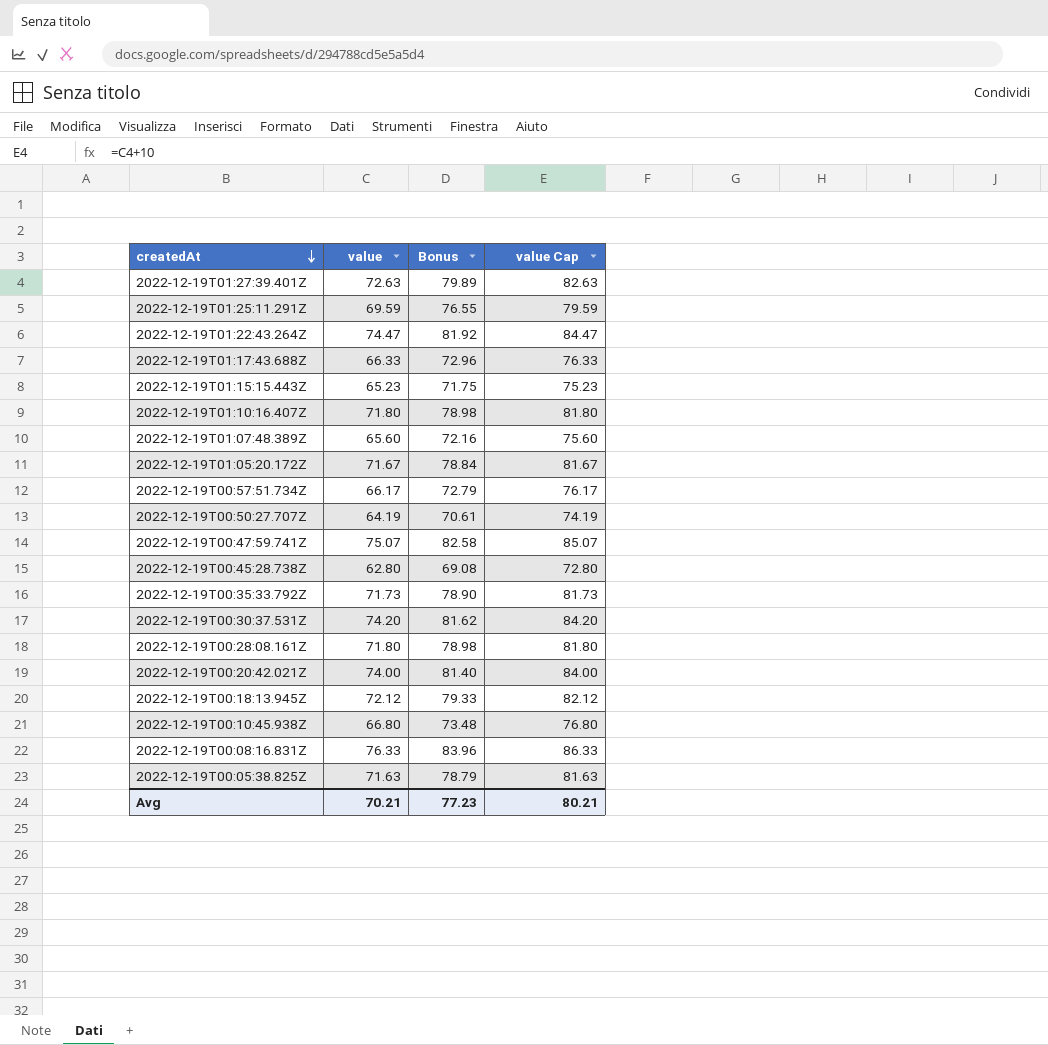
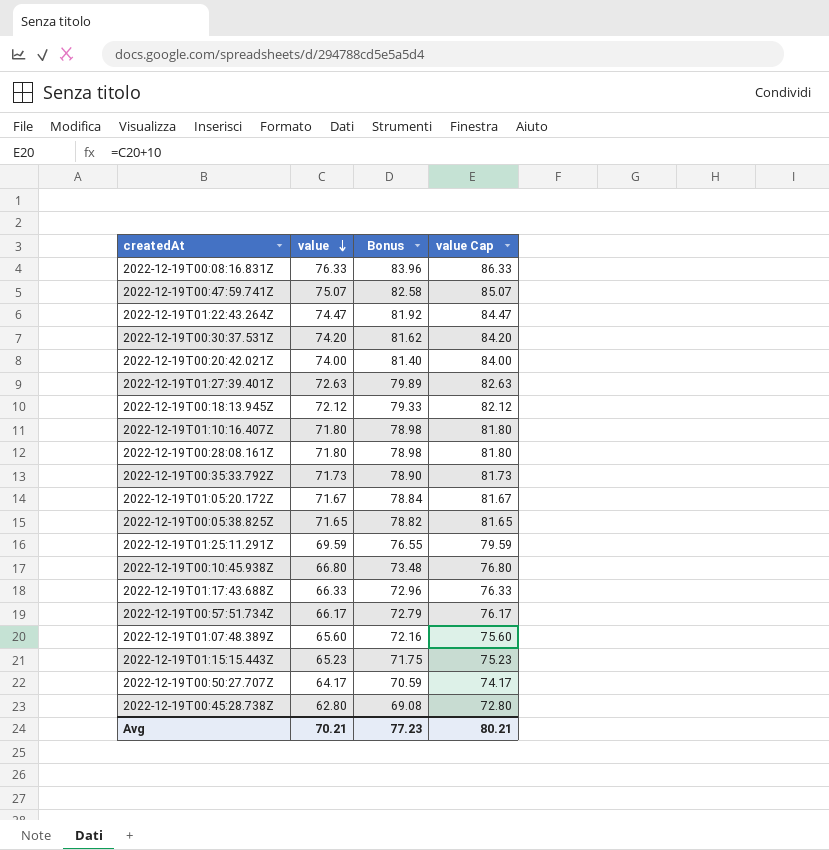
row order: createdAt descending -> value descending
2022-12-19T00:05:38.825Z | value: 71.63 -> 71.65
2022-12-19T00:05:38.825Z | Bonus: 78.79 -> 78.82
2022-12-19T00:05:38.825Z | value Cap: 81.63 -> 81.65
2022-12-19T00:50:27.707Z | value: 64.19 -> 64.17
2022-12-19T00:50:27.707Z | Bonus: 70.61 -> 70.59
2022-12-19T00:50:27.707Z | value Cap: 74.19 -> 74.17

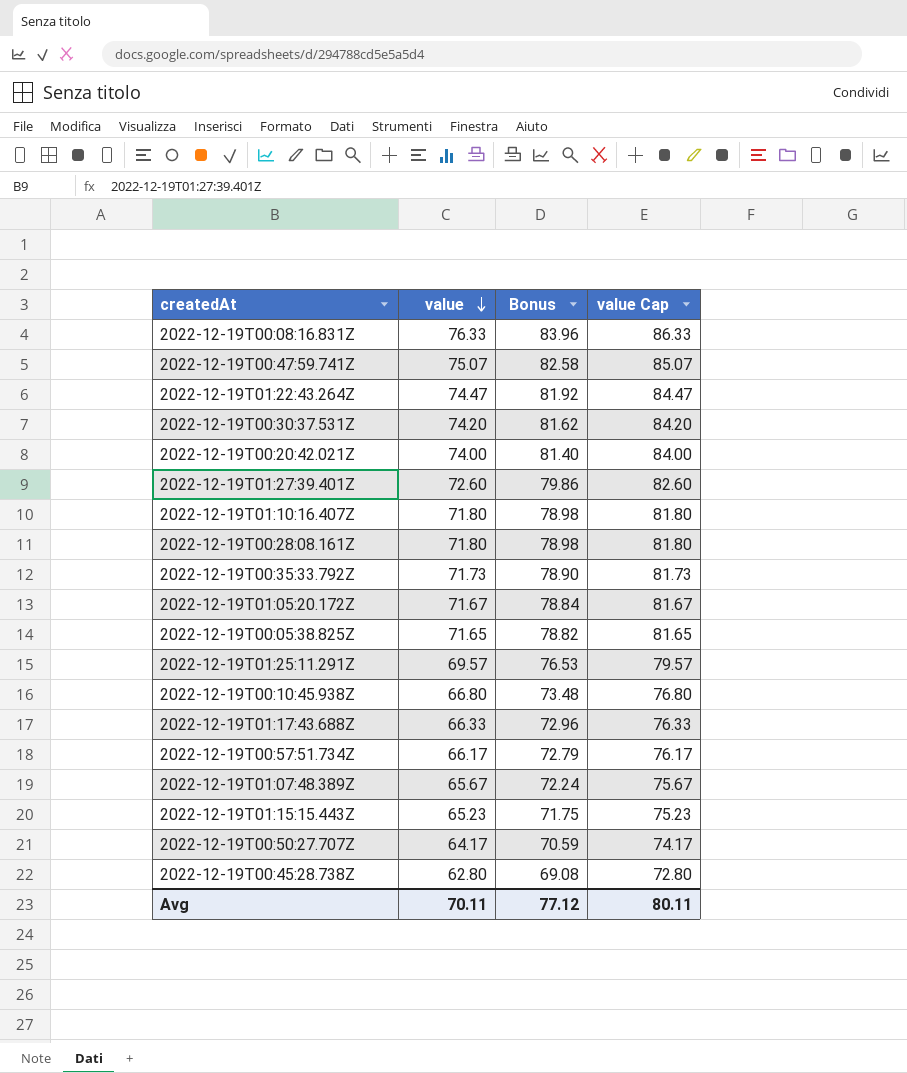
row 2022-12-19T00:18:13.945Z: 72.12 | 79.33 | 82.12 -> none
2022-12-19T01:27:39.401Z | value: 72.63 -> 72.60
2022-12-19T01:27:39.401Z | Bonus: 79.89 -> 79.86
2022-12-19T01:27:39.401Z | value Cap: 82.63 -> 82.60
2022-12-19T01:25:11.291Z | value: 69.59 -> 69.57
2022-12-19T01:25:11.291Z | Bonus: 76.55 -> 76.53
2022-12-19T01:25:11.291Z | value Cap: 79.59 -> 79.57
2022-12-19T01:07:48.389Z | value: 65.60 -> 65.67
2022-12-19T01:07:48.389Z | Bonus: 72.16 -> 72.24
2022-12-19T01:07:48.389Z | value Cap: 75.60 -> 75.67
Avg | value: 70.21 -> 70.11
Avg | Bonus: 77.23 -> 77.12
Avg | value Cap: 80.21 -> 80.11

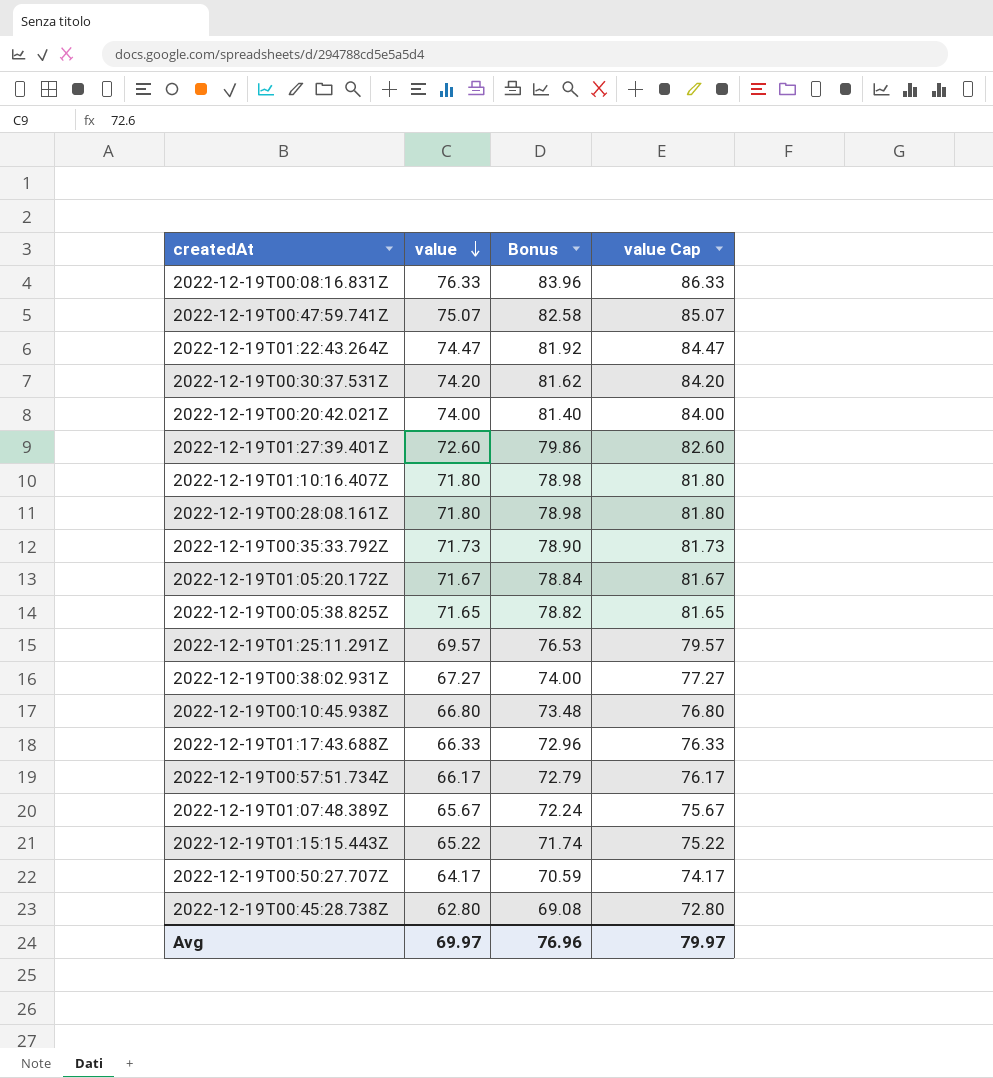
row 2022-12-19T00:38:02.931Z: none -> 67.27 | 74.00 | 77.27
2022-12-19T01:15:15.443Z | value: 65.23 -> 65.22
2022-12-19T01:15:15.443Z | Bonus: 71.75 -> 71.74
2022-12-19T01:15:15.443Z | value Cap: 75.23 -> 75.22
Avg | value: 70.11 -> 69.97
Avg | Bonus: 77.12 -> 76.96
Avg | value Cap: 80.11 -> 79.97

